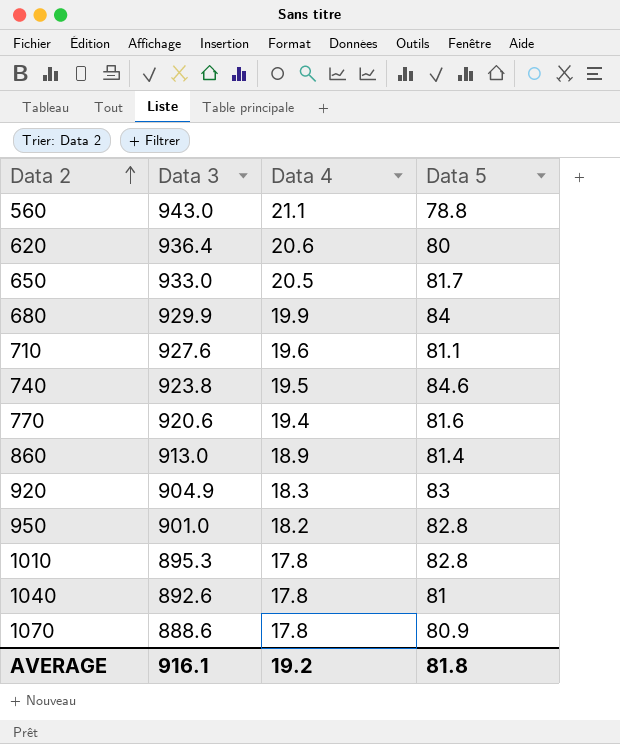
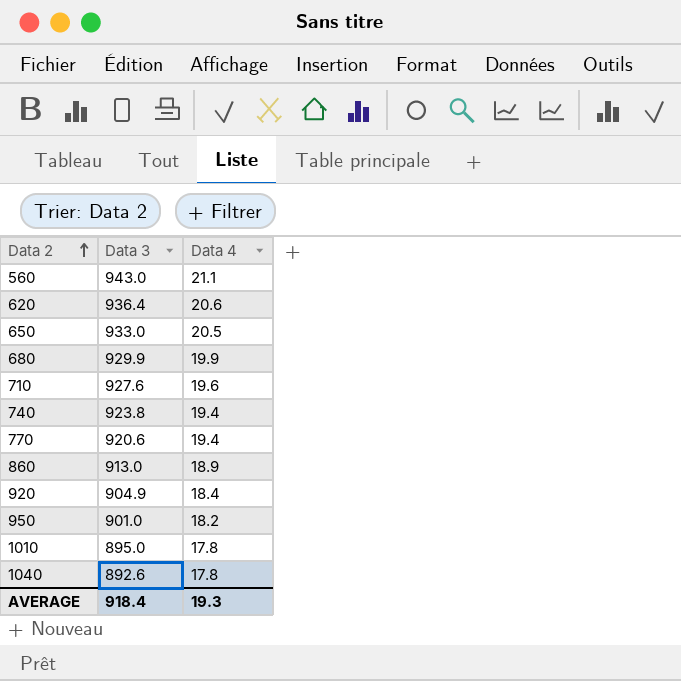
column Data 5 | position: 4 -> none
row 1070: 888.6 | 17.8 | 80.9 -> none
740 | Data 4: 19.5 -> 19.4
920 | Data 4: 18.3 -> 18.4
1010 | Data 3: 895.3 -> 895.0
AVERAGE | Data 3: 916.1 -> 918.4
AVERAGE | Data 4: 19.2 -> 19.3

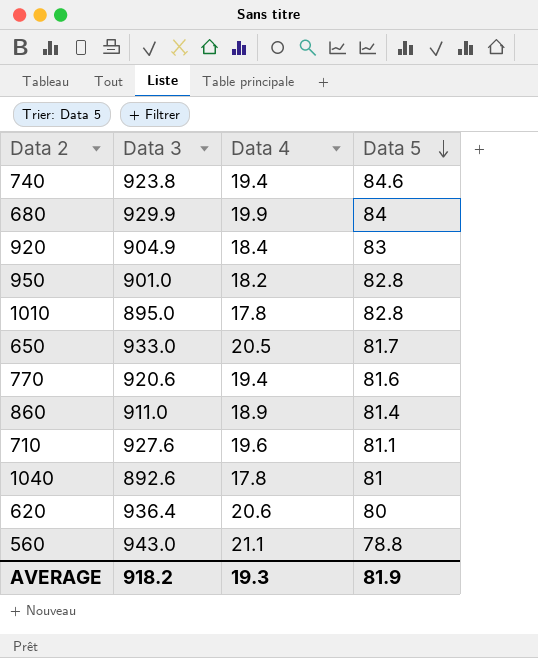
row order: Data 2 ascending -> Data 5 descending
column Data 5 | position: none -> 4
860 | Data 3: 913.0 -> 911.0
AVERAGE | Data 3: 918.4 -> 918.2

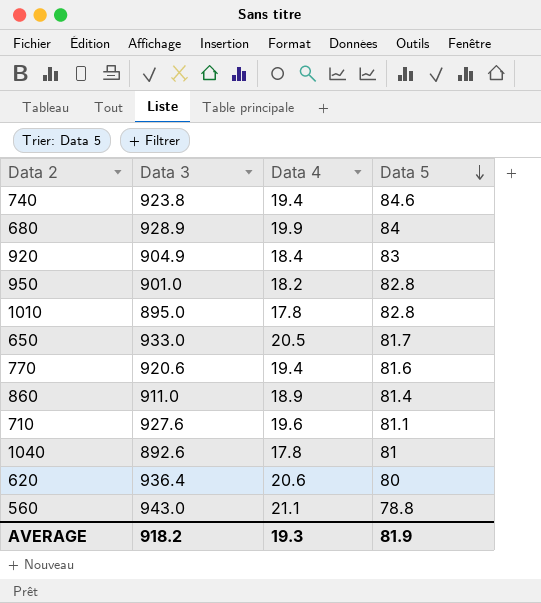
680 | Data 3: 929.9 -> 928.9

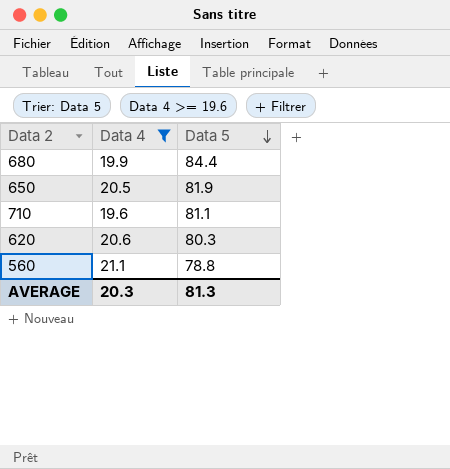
filter: none -> Data 4 >= 19.6
column Data 3 | position: 2 -> none
680 | Data 5: 84 -> 84.4
650 | Data 5: 81.7 -> 81.9
620 | Data 5: 80 -> 80.3
AVERAGE | Data 4: 19.3 -> 20.3
AVERAGE | Data 5: 81.9 -> 81.3

